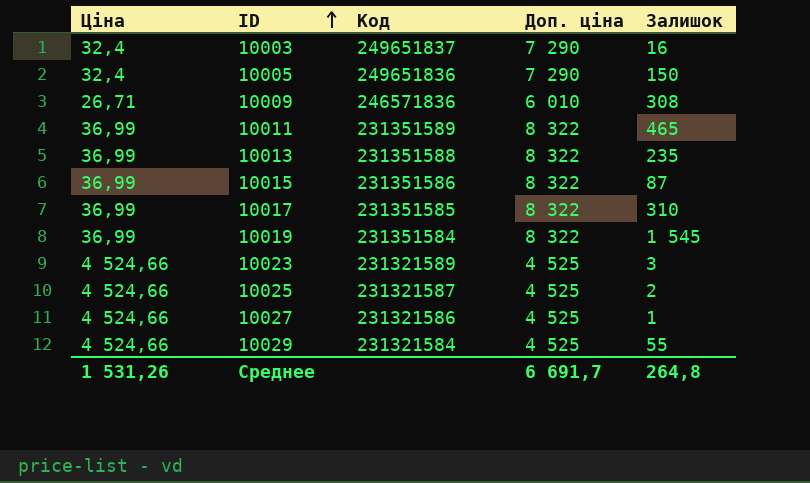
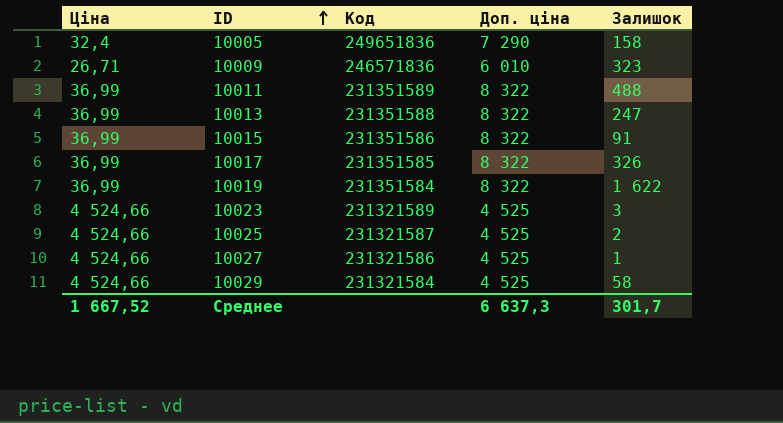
row 10003: 32,4 | 249651837 | 7 290 | 16 -> none
10005 | Залишок: 150 -> 158
10009 | Залишок: 308 -> 323
10011 | Залишок: 465 -> 488
10013 | Залишок: 235 -> 247
10015 | Залишок: 87 -> 91
10017 | Залишок: 310 -> 326
10019 | Залишок: 1 545 -> 1 622
10029 | Залишок: 55 -> 58
Среднее | Ціна: 1 531,26 -> 1 667,52
Среднее | Доп. ціна: 6 691,7 -> 6 637,3
Среднее | Залишок: 264,8 -> 301,7

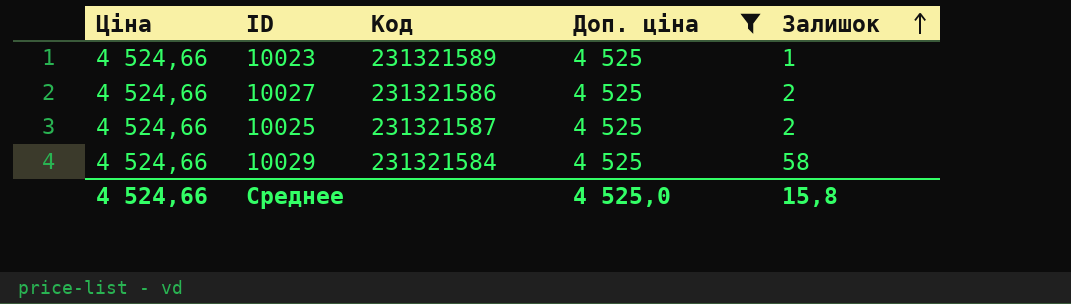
filter: none -> Доп. ціна = 4 525
row order: ID ascending -> Залишок ascending
10023 | Залишок: 3 -> 1
10027 | Залишок: 1 -> 2
Среднее | Ціна: 1 667,52 -> 4 524,66
Среднее | Доп. ціна: 6 637,3 -> 4 525,0
Среднее | Залишок: 301,7 -> 15,8

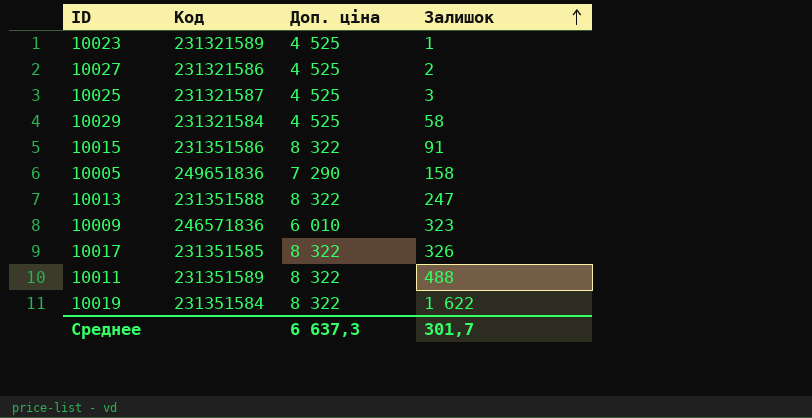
filter: Доп. ціна = 4 525 -> none
column Ціна | position: 1 -> none
10025 | Залишок: 2 -> 3
Среднее | Доп. ціна: 4 525,0 -> 6 637,3
Среднее | Залишок: 15,8 -> 301,7

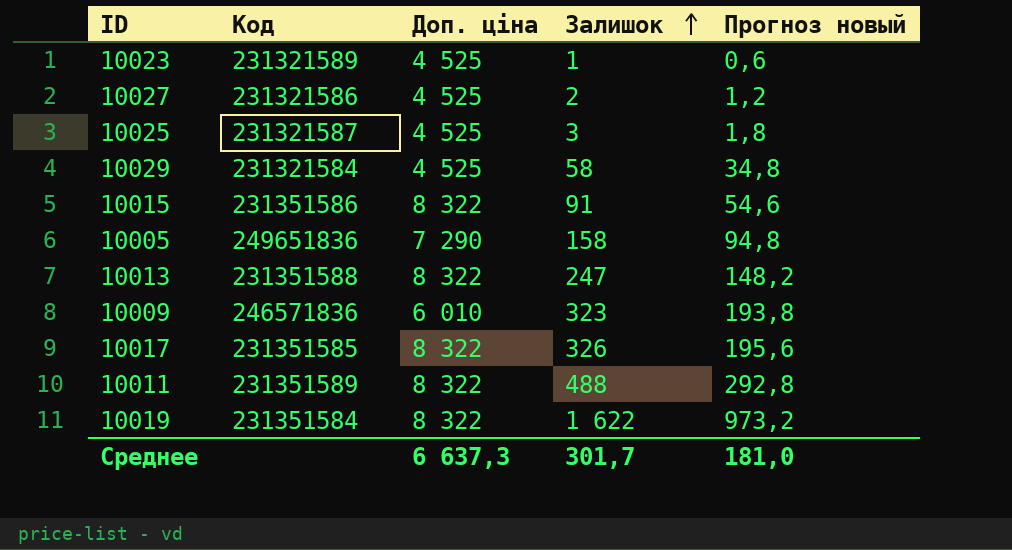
column Прогноз новый | formula: none -> [Залишок] * 0,6

